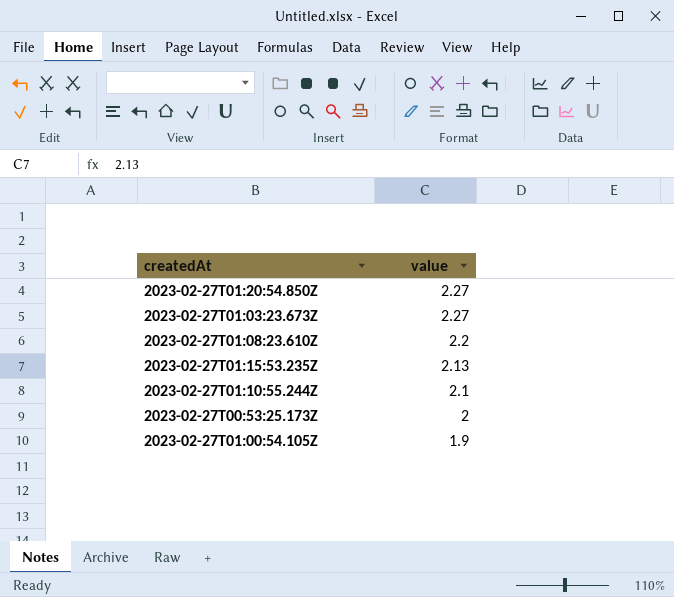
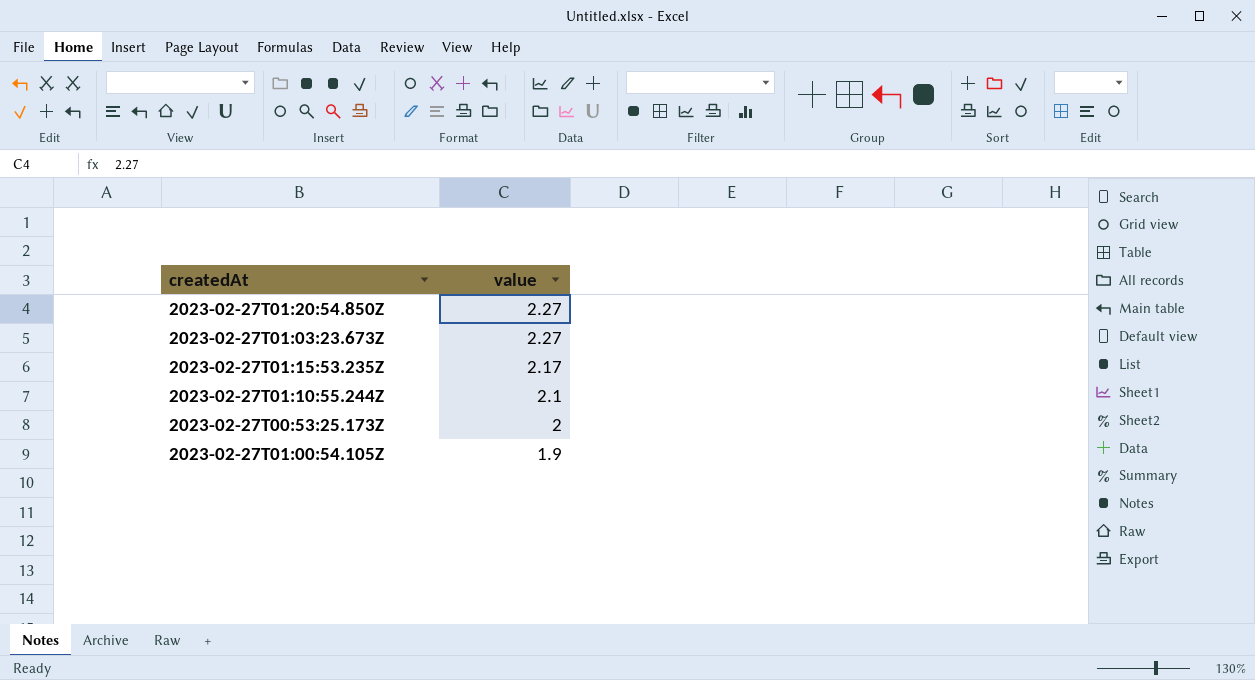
row 2023-02-27T01:08:23.610Z: 2.2 -> none
2023-02-27T01:15:53.235Z | value: 2.13 -> 2.17

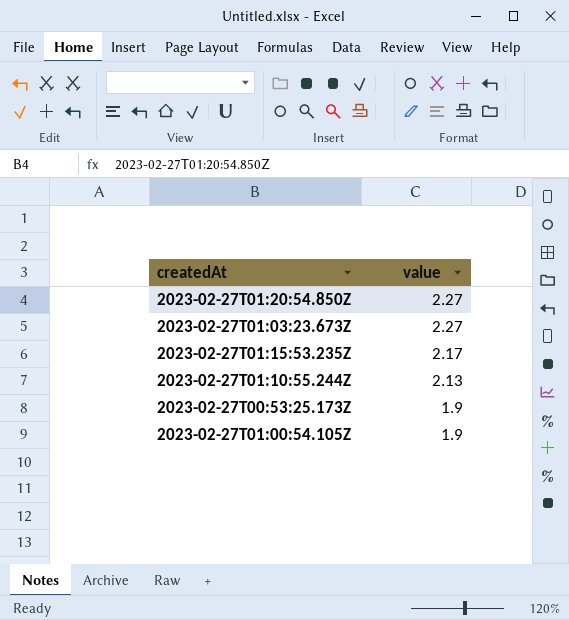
2023-02-27T01:10:55.244Z | value: 2.1 -> 2.13
2023-02-27T00:53:25.173Z | value: 2 -> 1.9

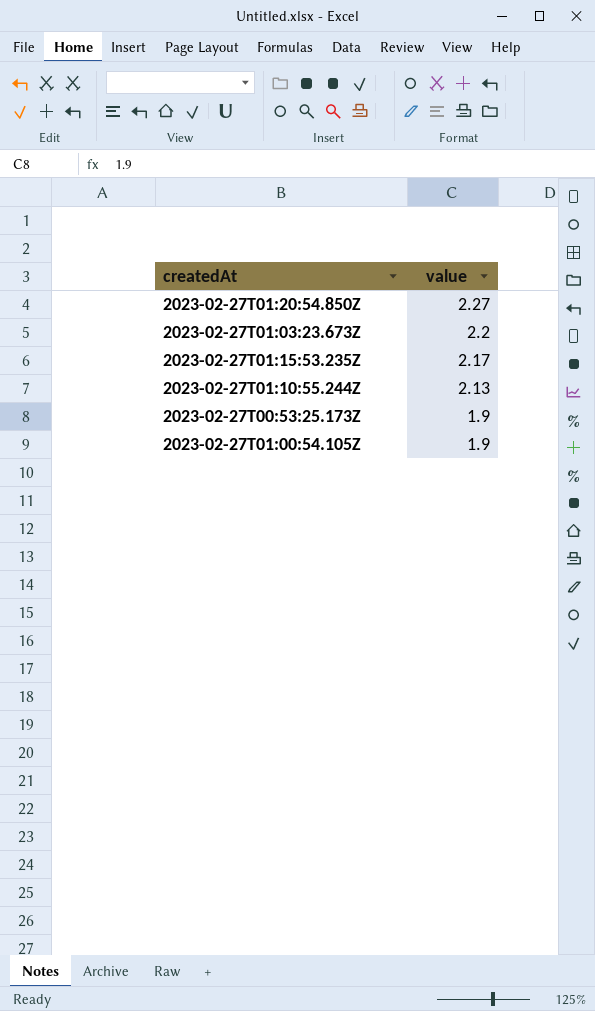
2023-02-27T01:03:23.673Z | value: 2.27 -> 2.2

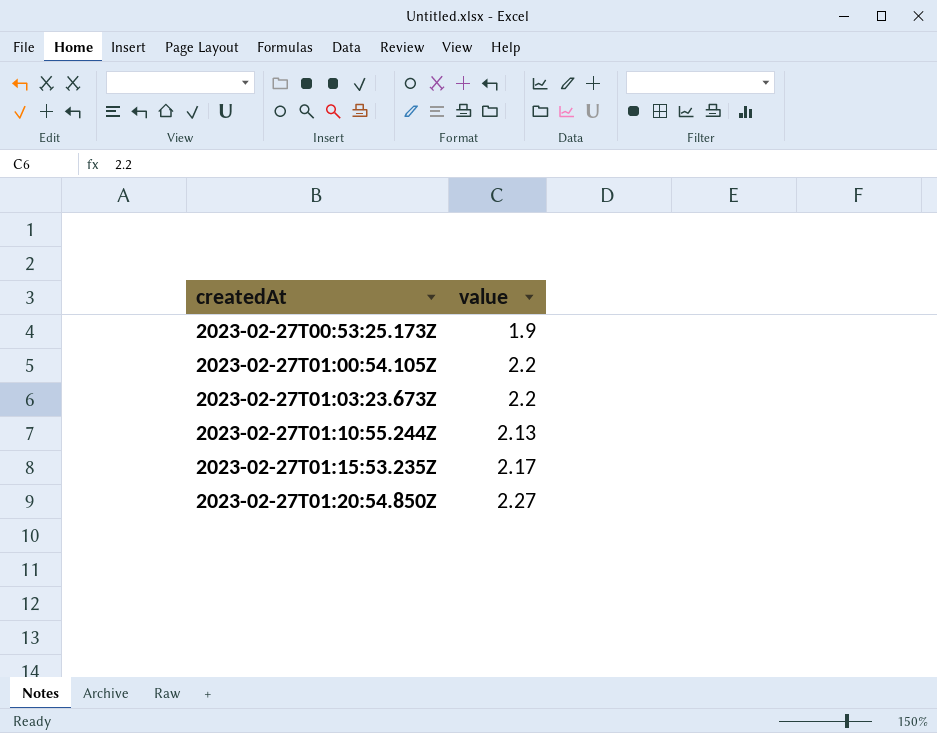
row order: value descending -> createdAt ascending
2023-02-27T01:00:54.105Z | value: 1.9 -> 2.2

